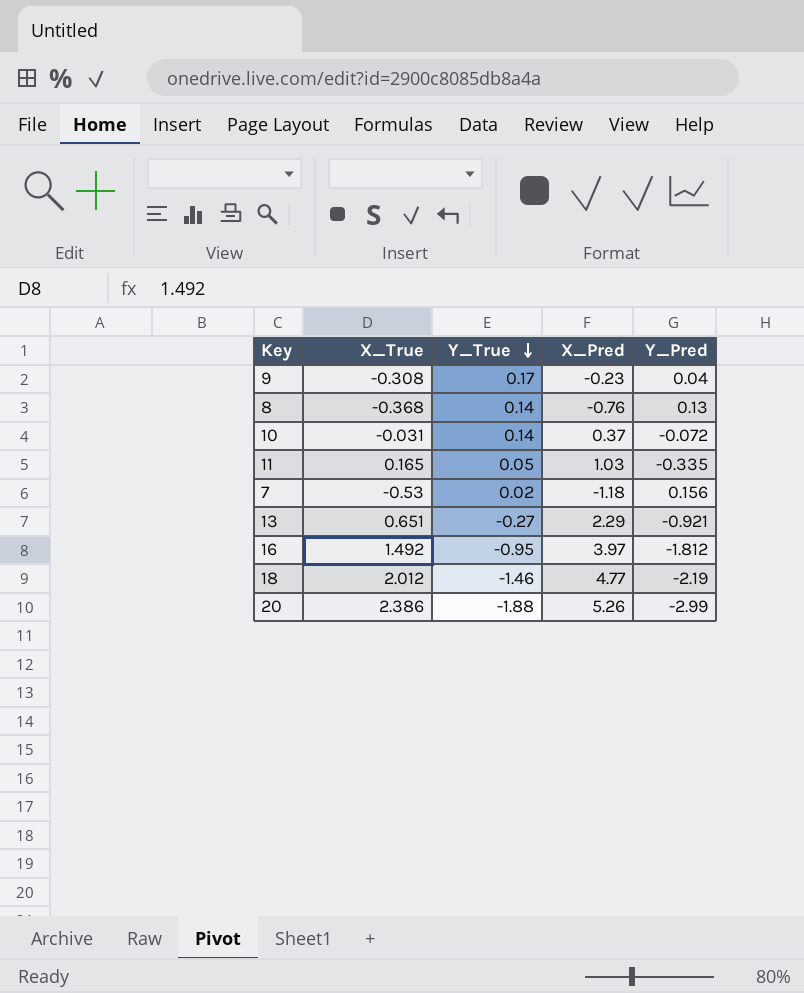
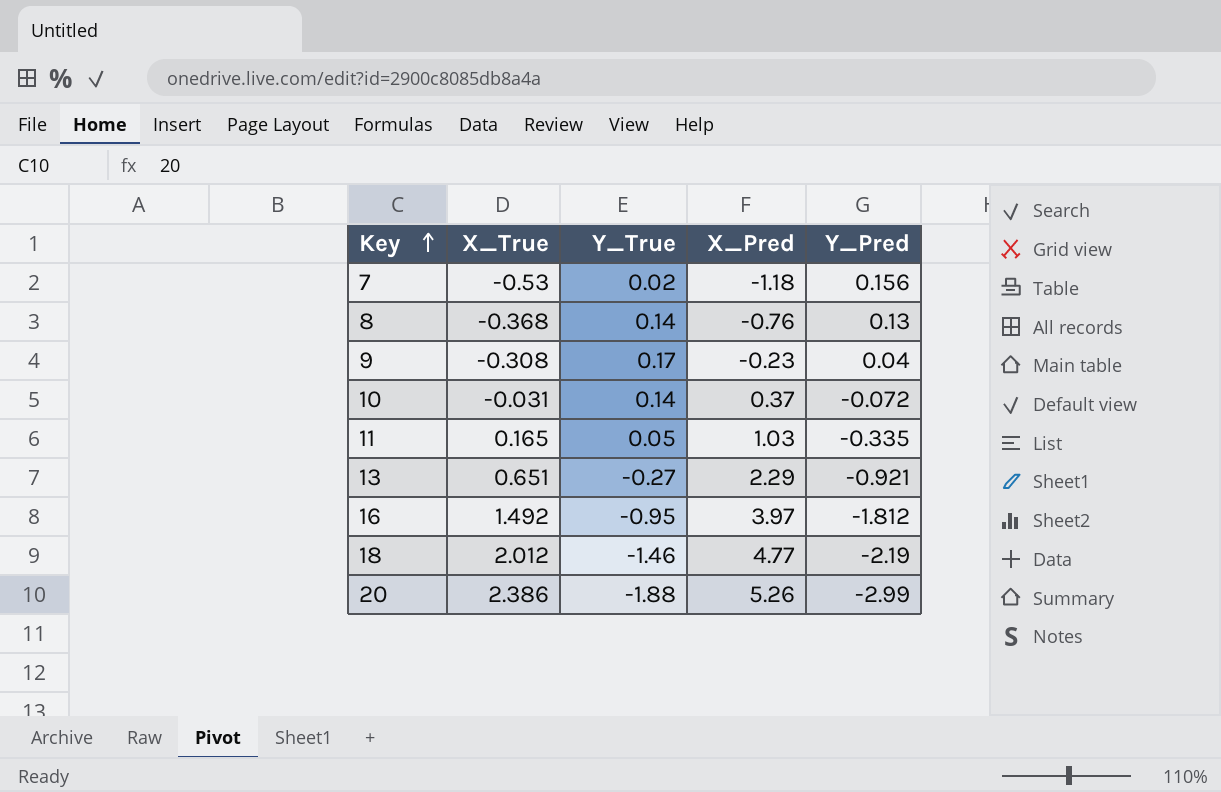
row order: Y_True descending -> Key ascending

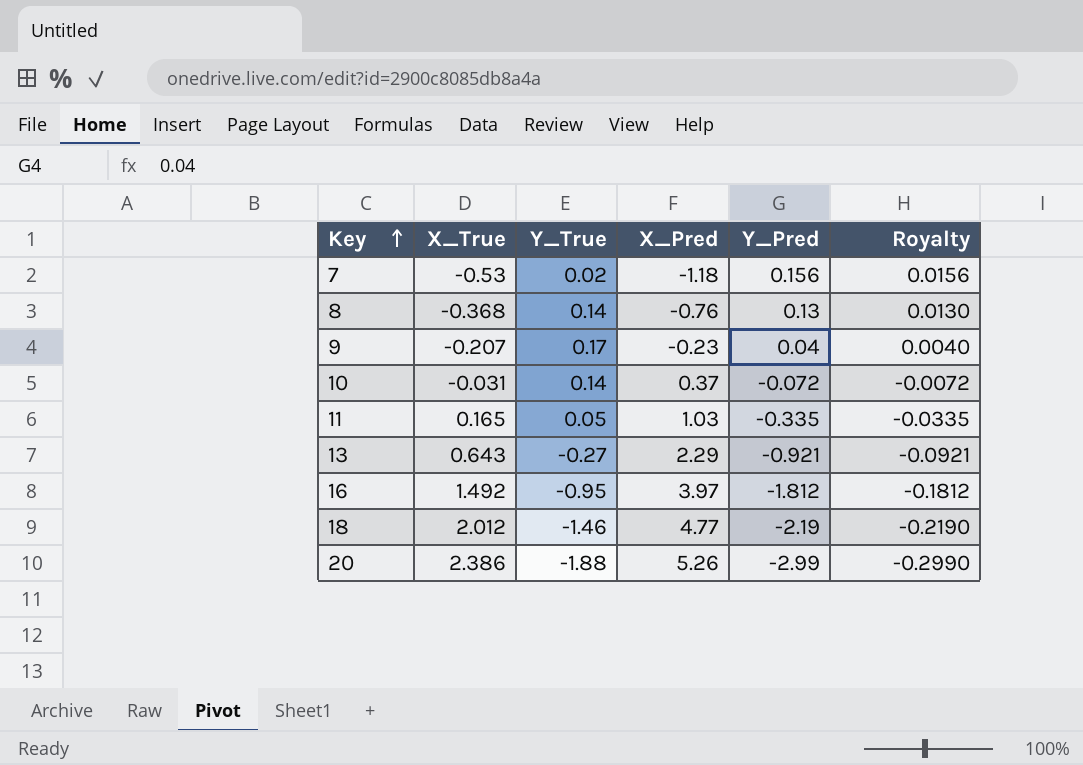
column Royalty | formula: none -> [Y_Pred] * 0.1
9 | X_True: -0.308 -> -0.207
13 | X_True: 0.651 -> 0.643

